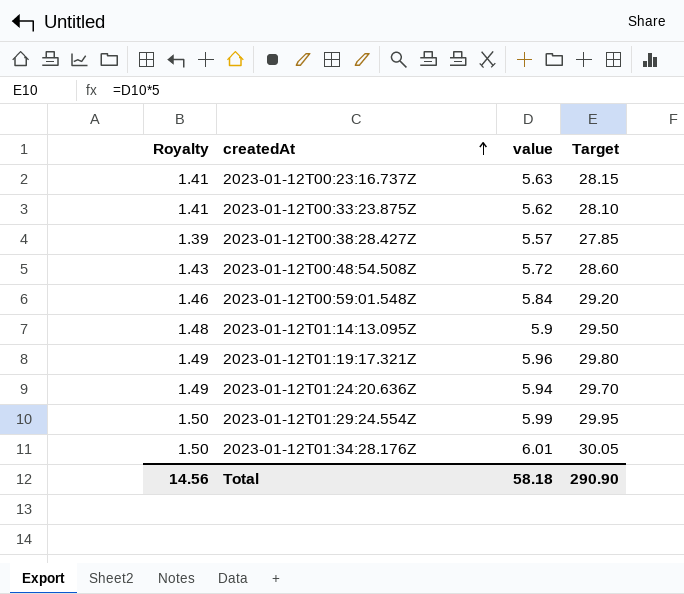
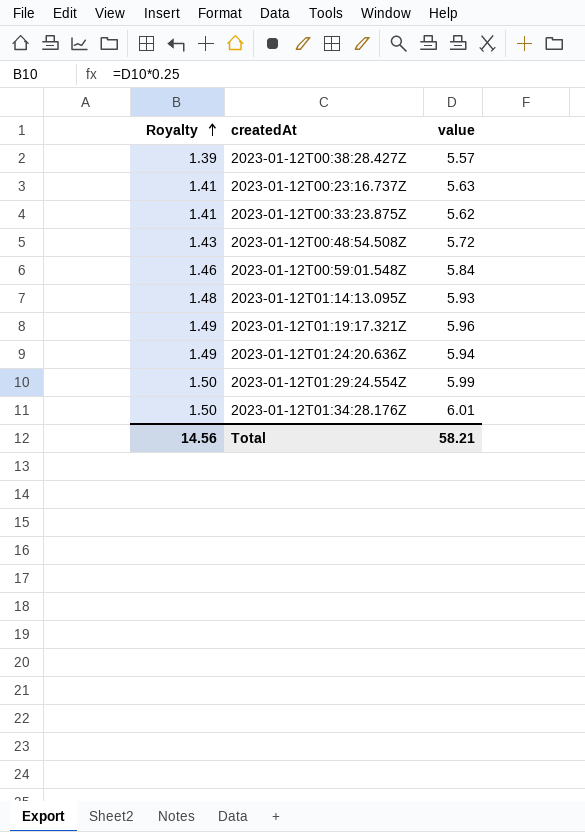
row order: createdAt ascending -> Royalty ascending
column Target | formula: [value] * 5 -> none
2023-01-12T01:14:13.095Z | value: 5.9 -> 5.93
Total | value: 58.18 -> 58.21

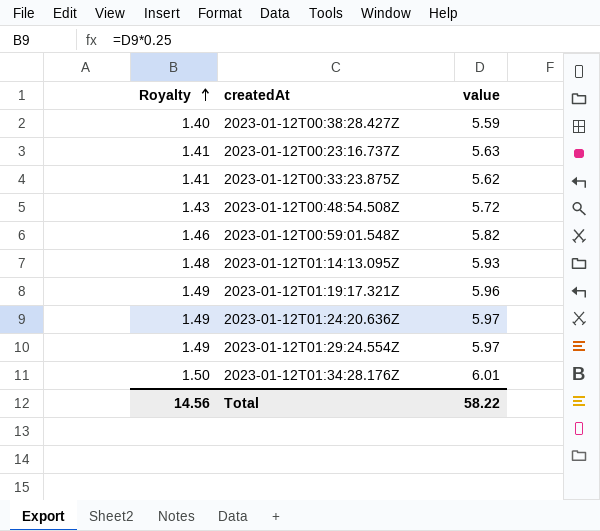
2023-01-12T00:38:28.427Z | Royalty: 1.39 -> 1.40
2023-01-12T00:38:28.427Z | value: 5.57 -> 5.59
2023-01-12T00:59:01.548Z | value: 5.84 -> 5.82
2023-01-12T01:24:20.636Z | value: 5.94 -> 5.97
2023-01-12T01:29:24.554Z | Royalty: 1.50 -> 1.49
2023-01-12T01:29:24.554Z | value: 5.99 -> 5.97
Total | value: 58.21 -> 58.22

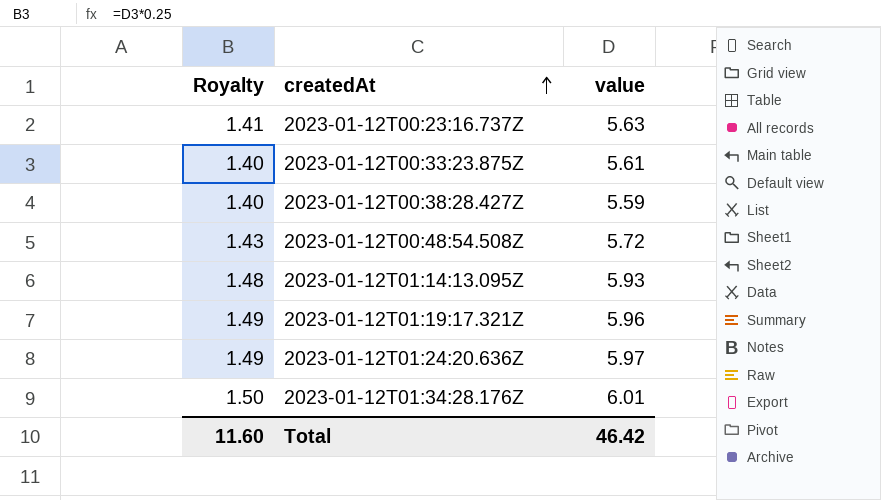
row order: Royalty ascending -> createdAt ascending
row 2023-01-12T00:59:01.548Z: 1.46 | 5.82 -> none
row 2023-01-12T01:29:24.554Z: 1.49 | 5.97 -> none
2023-01-12T00:33:23.875Z | Royalty: 1.41 -> 1.40
2023-01-12T00:33:23.875Z | value: 5.62 -> 5.61
Total | Royalty: 14.56 -> 11.60
Total | value: 58.22 -> 46.42

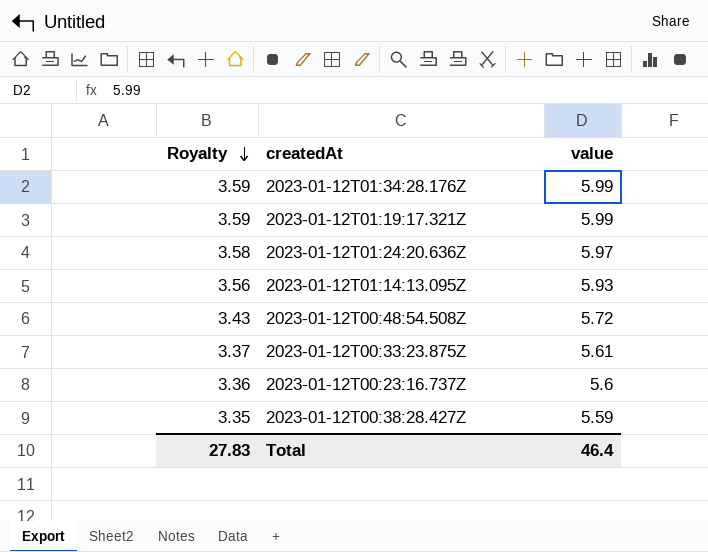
row order: createdAt ascending -> Royalty descending
column Royalty | formula: [value] * 0.25 -> [value] * 0.6
2023-01-12T01:34:28.176Z | value: 6.01 -> 5.99
2023-01-12T01:19:17.321Z | value: 5.96 -> 5.99
2023-01-12T00:23:16.737Z | value: 5.63 -> 5.6
Total | Royalty: 11.60 -> 27.83
Total | value: 46.42 -> 46.4

